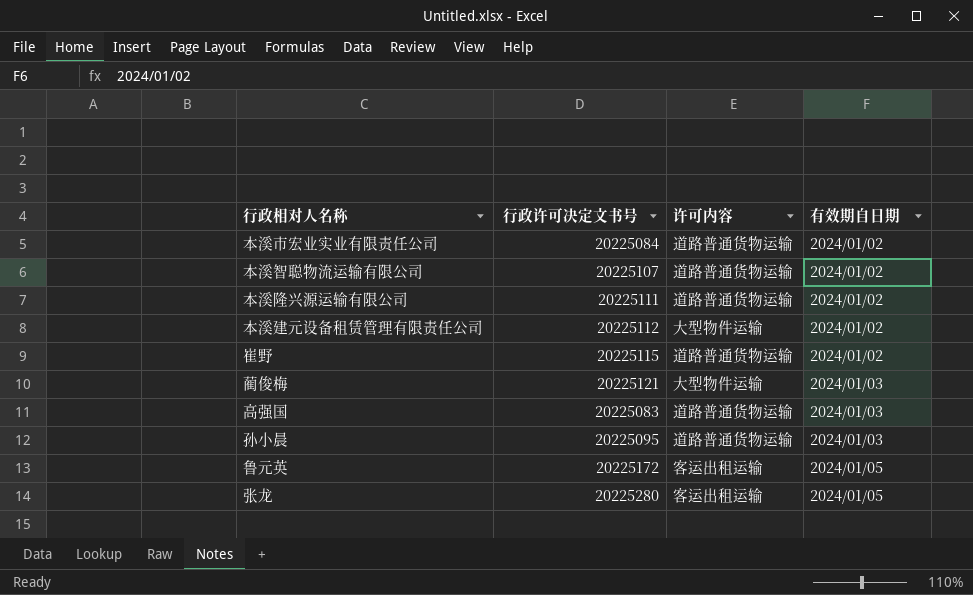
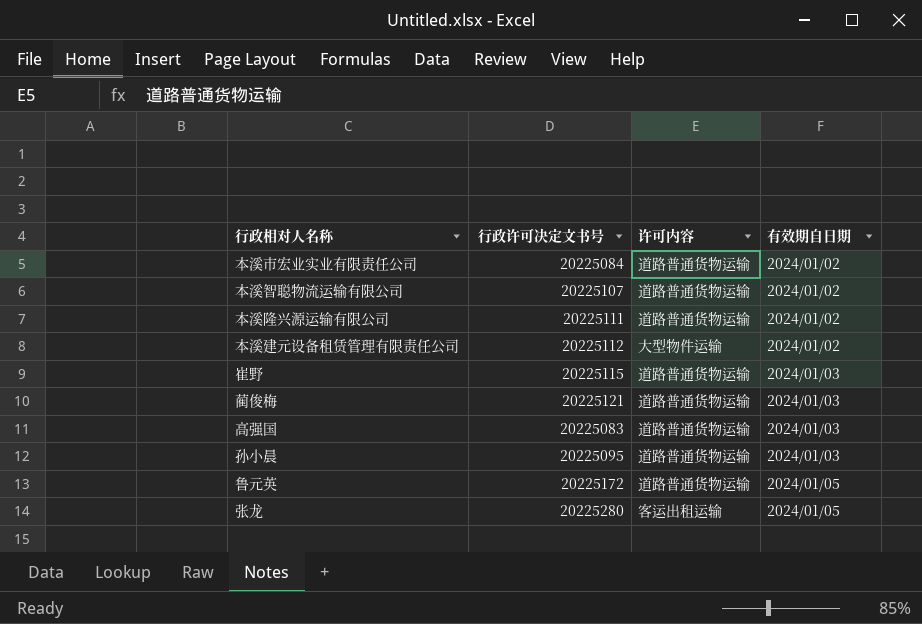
崔野 | 有效期自日期: 2024/01/02 -> 2024/01/03
蔺俊梅 | 许可内容: 大型物件运输 -> 道路普通货物运输
鲁元英 | 许可内容: 客运出租运输 -> 道路普通货物运输

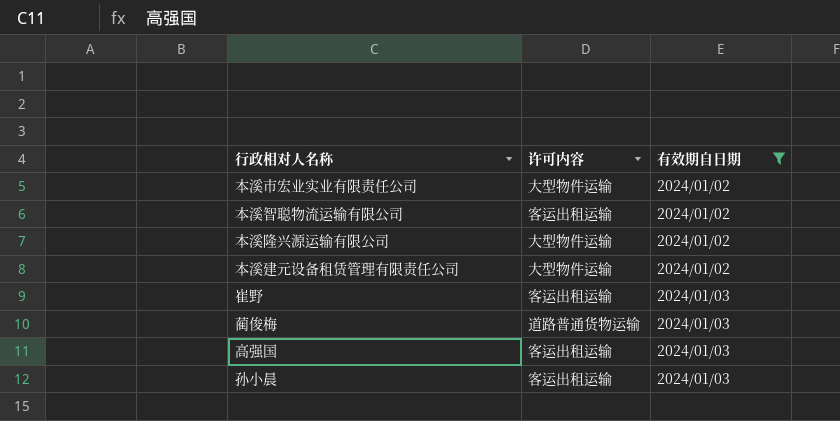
filter: none -> 有效期自日期 != 2024/01/05
column 行政许可决定文书号 | position: 2 -> none
本溪市宏业实业有限责任公司 | 许可内容: 道路普通货物运输 -> 大型物件运输
本溪智聪物流运输有限公司 | 许可内容: 道路普通货物运输 -> 客运出租运输
本溪隆兴源运输有限公司 | 许可内容: 道路普通货物运输 -> 大型物件运输
崔野 | 许可内容: 道路普通货物运输 -> 客运出租运输
高强国 | 许可内容: 道路普通货物运输 -> 客运出租运输
孙小晨 | 许可内容: 道路普通货物运输 -> 客运出租运输

